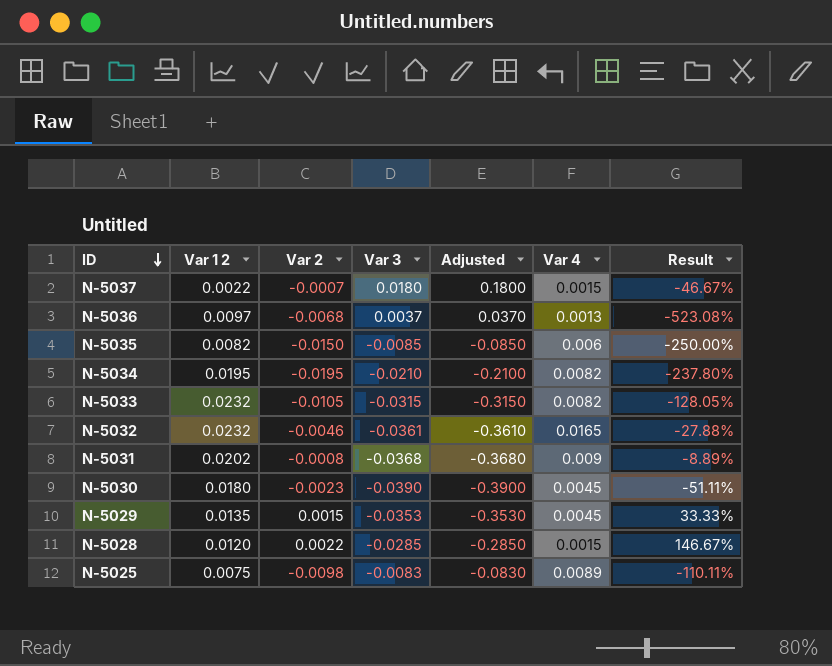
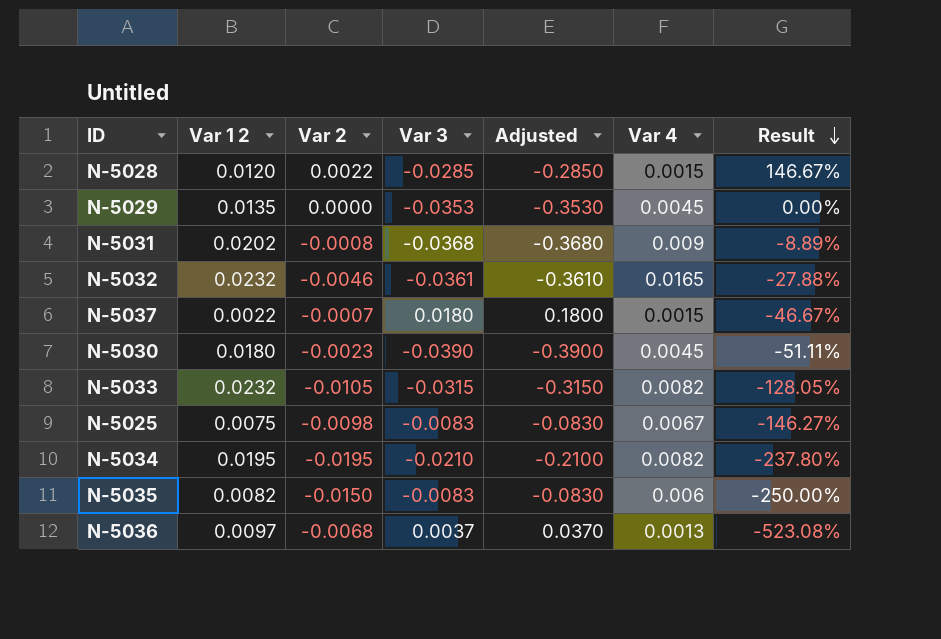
row order: ID descending -> Result descending
N-5029 | Var 2: 0.0015 -> 0.0000
N-5029 | Result: 33.33% -> 0.00%
N-5025 | Var 4: 0.0089 -> 0.0067
N-5025 | Result: -110.11% -> -146.27%
N-5035 | Var 3: -0.0085 -> -0.0083
N-5035 | Adjusted: -0.0850 -> -0.0830

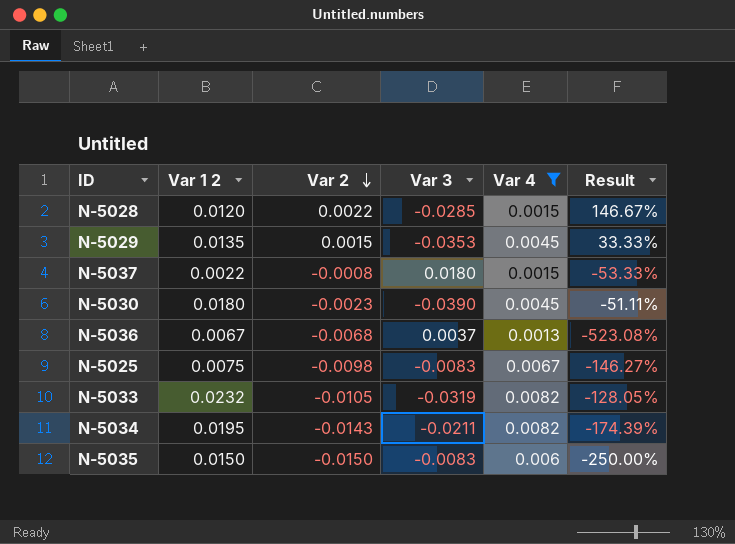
filter: none -> Var 4 <= 0.0082
row order: Result descending -> Var 2 descending
column Adjusted | formula: [Var 3] * 10 -> none
N-5029 | Var 2: 0.0000 -> 0.0015
N-5029 | Result: 0.00% -> 33.33%
N-5037 | Var 2: -0.0007 -> -0.0008
N-5037 | Result: -46.67% -> -53.33%
N-5036 | Var 1 2: 0.0097 -> 0.0067
N-5033 | Var 3: -0.0315 -> -0.0319
N-5034 | Var 2: -0.0195 -> -0.0143
N-5034 | Var 3: -0.0210 -> -0.0211
N-5034 | Result: -237.80% -> -174.39%
N-5035 | Var 1 2: 0.0082 -> 0.0150

